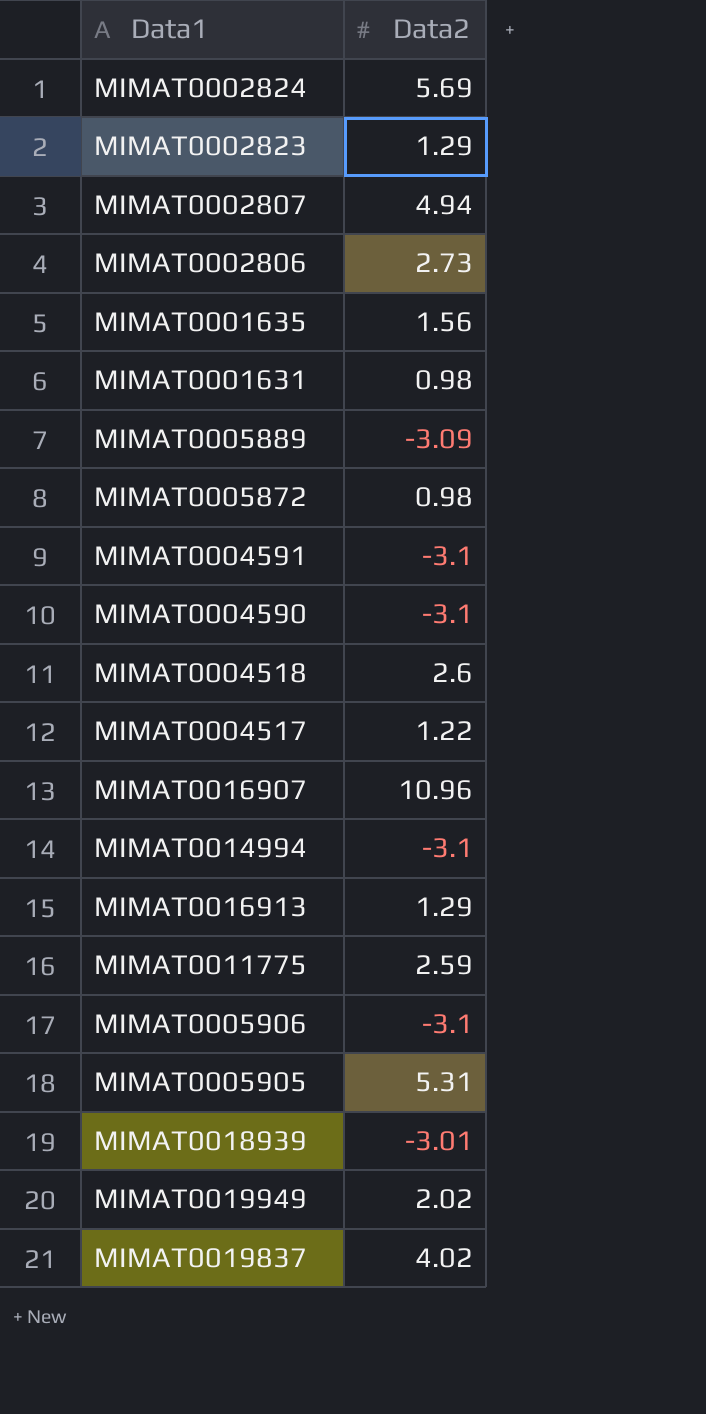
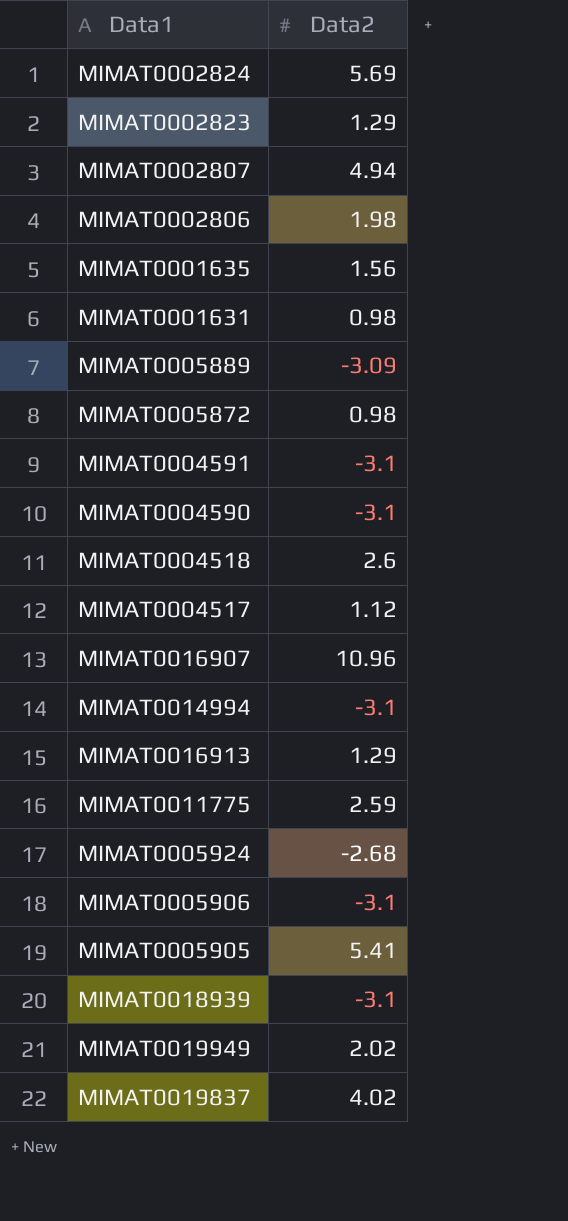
MIMAT0002806 | Data2: 2.73 -> 1.98
MIMAT0004517 | Data2: 1.22 -> 1.12
row MIMAT0005924: none -> -2.68
MIMAT0005905 | Data2: 5.31 -> 5.41
MIMAT0018939 | Data2: -3.01 -> -3.1

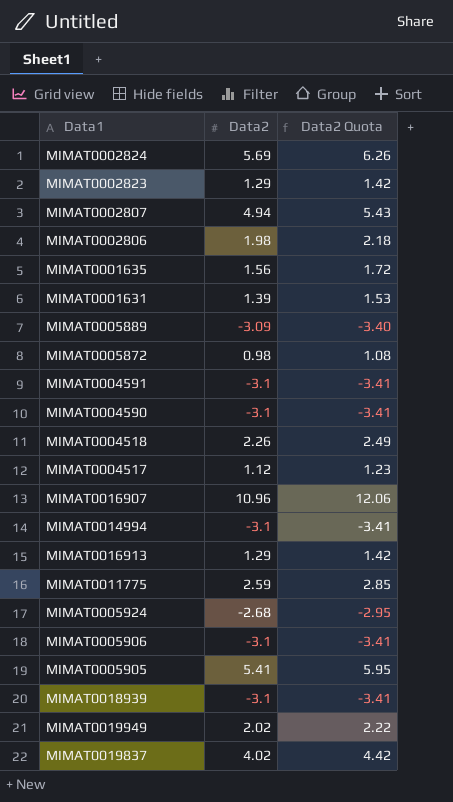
column Data2 Quota | formula: none -> [Data2] * 1.1
MIMAT0001631 | Data2: 0.98 -> 1.39
MIMAT0004518 | Data2: 2.6 -> 2.26

